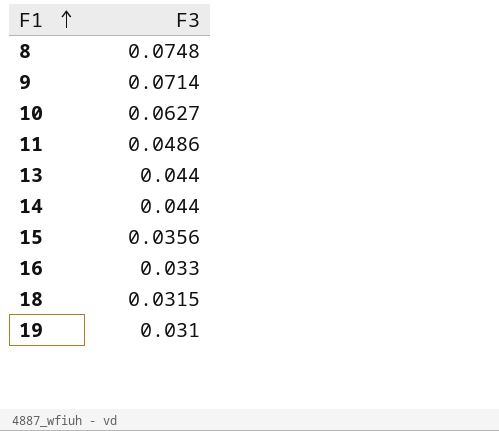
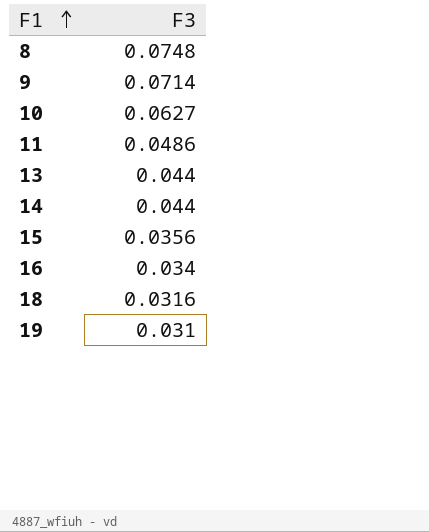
16 | F3: 0.033 -> 0.034
18 | F3: 0.0315 -> 0.0316

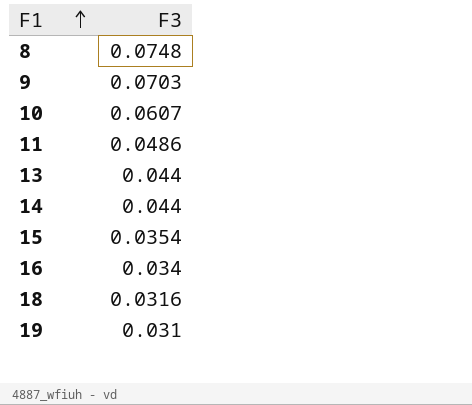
9 | F3: 0.0714 -> 0.0703
10 | F3: 0.0627 -> 0.0607
15 | F3: 0.0356 -> 0.0354

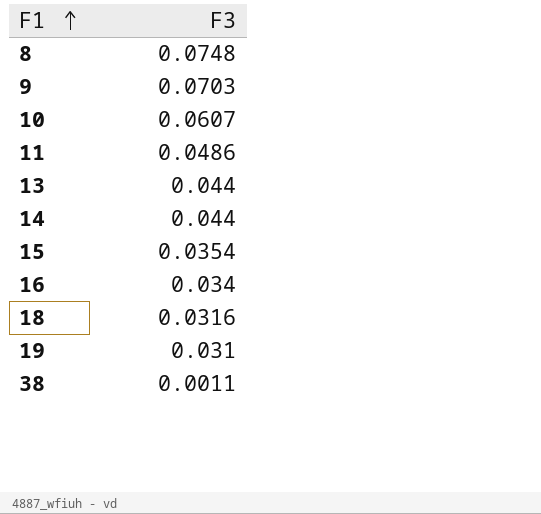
row 38: none -> 0.0011

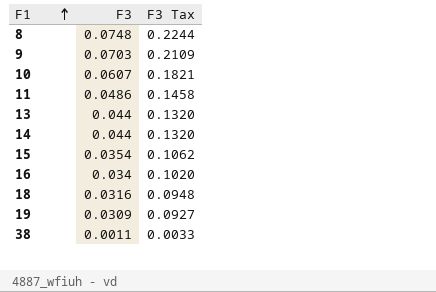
column F3 Tax | formula: none -> [F3] * 3
19 | F3: 0.031 -> 0.0309

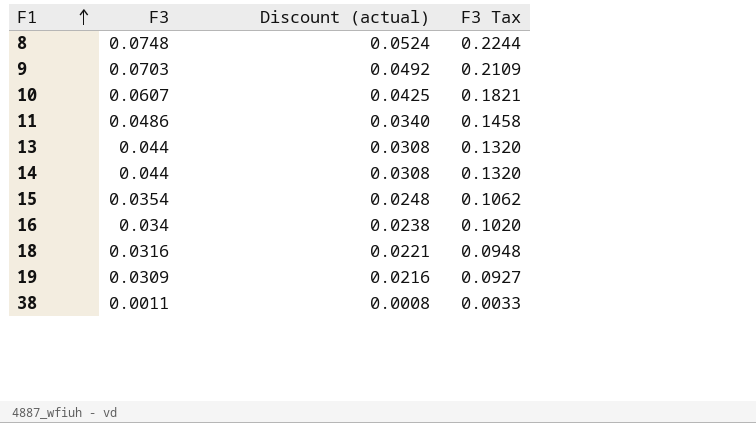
column Discount (actual) | formula: none -> [F3] * 0.7

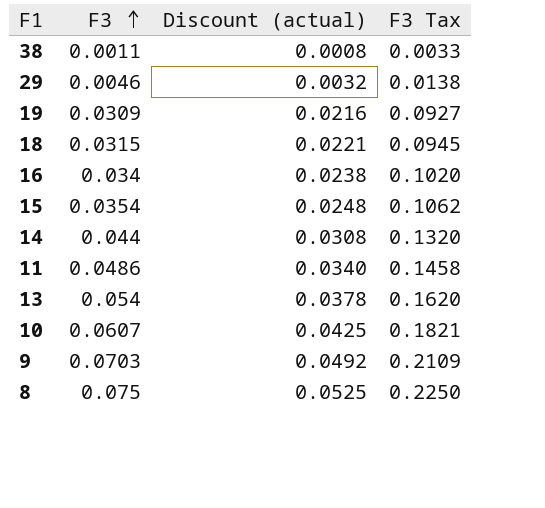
row order: F1 ascending -> F3 ascending
row 29: none -> 0.0046 | 0.0032 | 0.0138
18 | F3: 0.0316 -> 0.0315
18 | F3 Tax: 0.0948 -> 0.0945
13 | F3: 0.044 -> 0.054
13 | Discount (actual): 0.0308 -> 0.0378
13 | F3 Tax: 0.1320 -> 0.1620
8 | F3: 0.0748 -> 0.075
8 | Discount (actual): 0.0524 -> 0.0525
8 | F3 Tax: 0.2244 -> 0.2250

